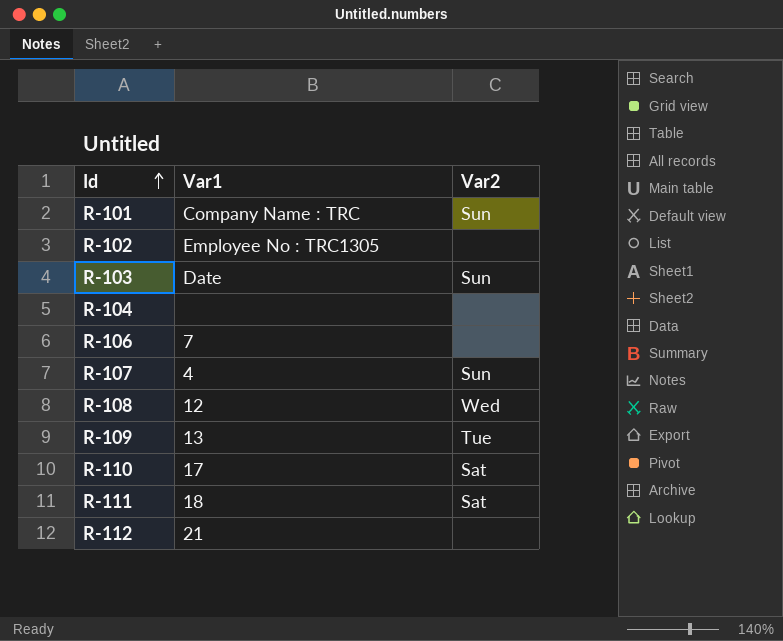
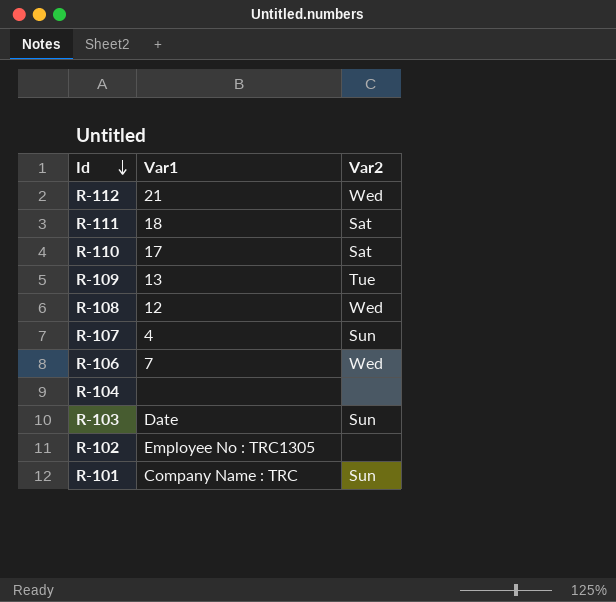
row order: Id ascending -> Id descending
R-112 | Var2: none -> Wed
R-106 | Var2: none -> Wed

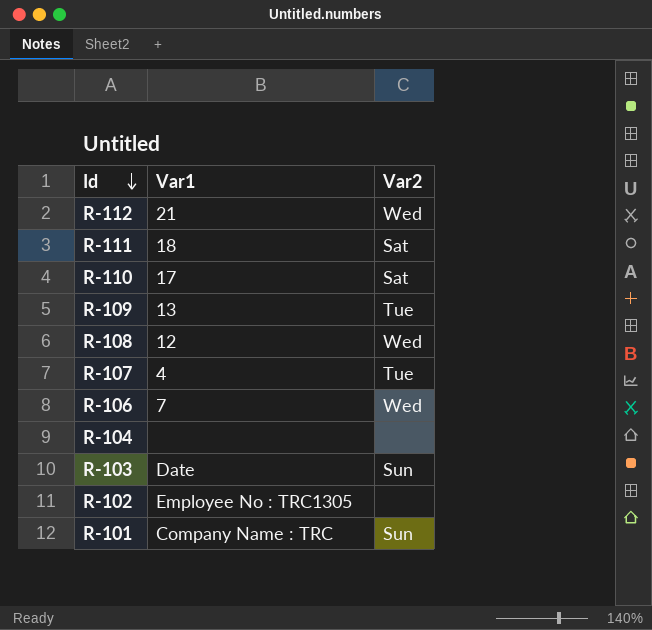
R-107 | Var2: Sun -> Tue

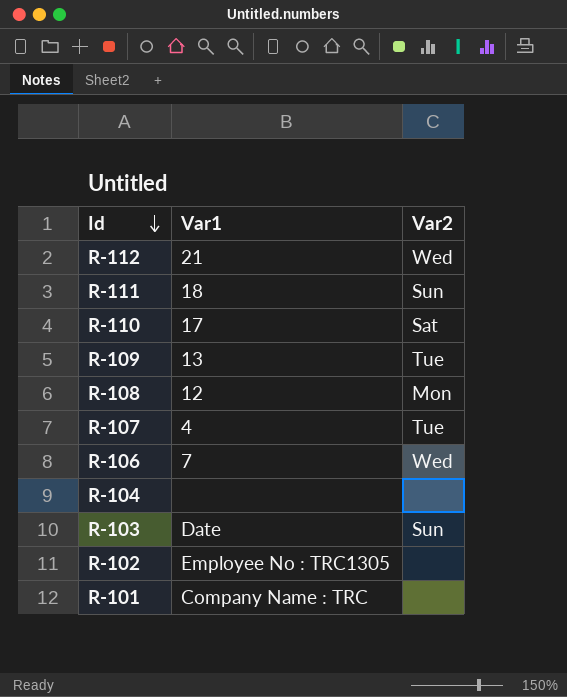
R-111 | Var2: Sat -> Sun
R-108 | Var2: Wed -> Mon
R-101 | Var2: Sun -> none

